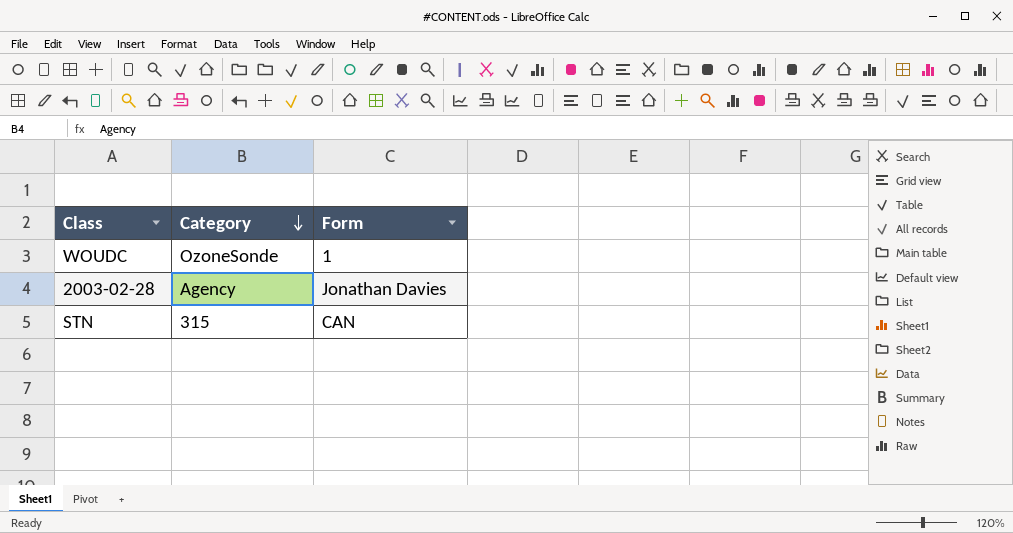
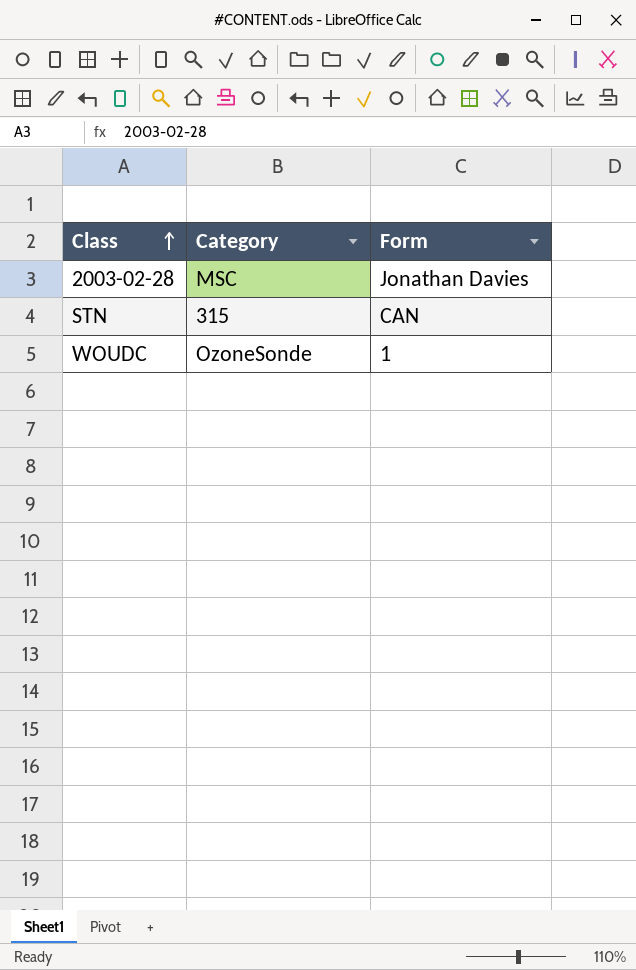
row order: Category descending -> Class ascending
2003-02-28 | Category: Agency -> MSC

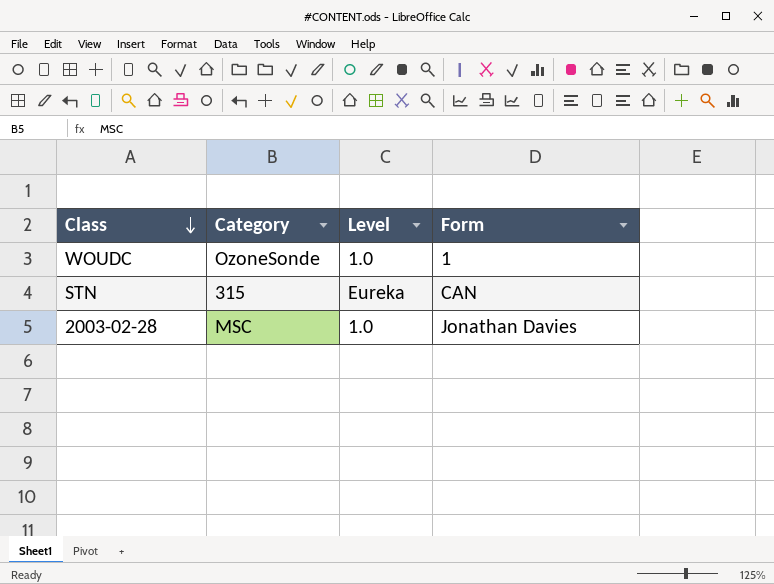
row order: Class ascending -> Class descending
column Level | position: none -> 3

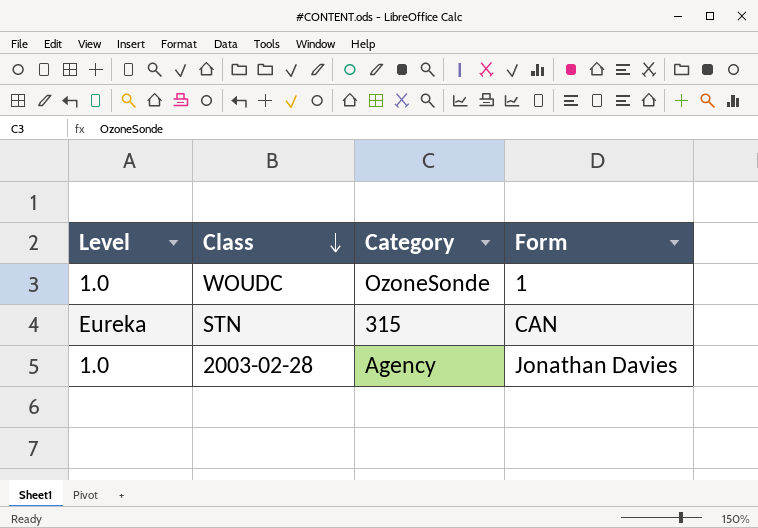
column Level | position: 3 -> 1
2003-02-28 | Category: MSC -> Agency

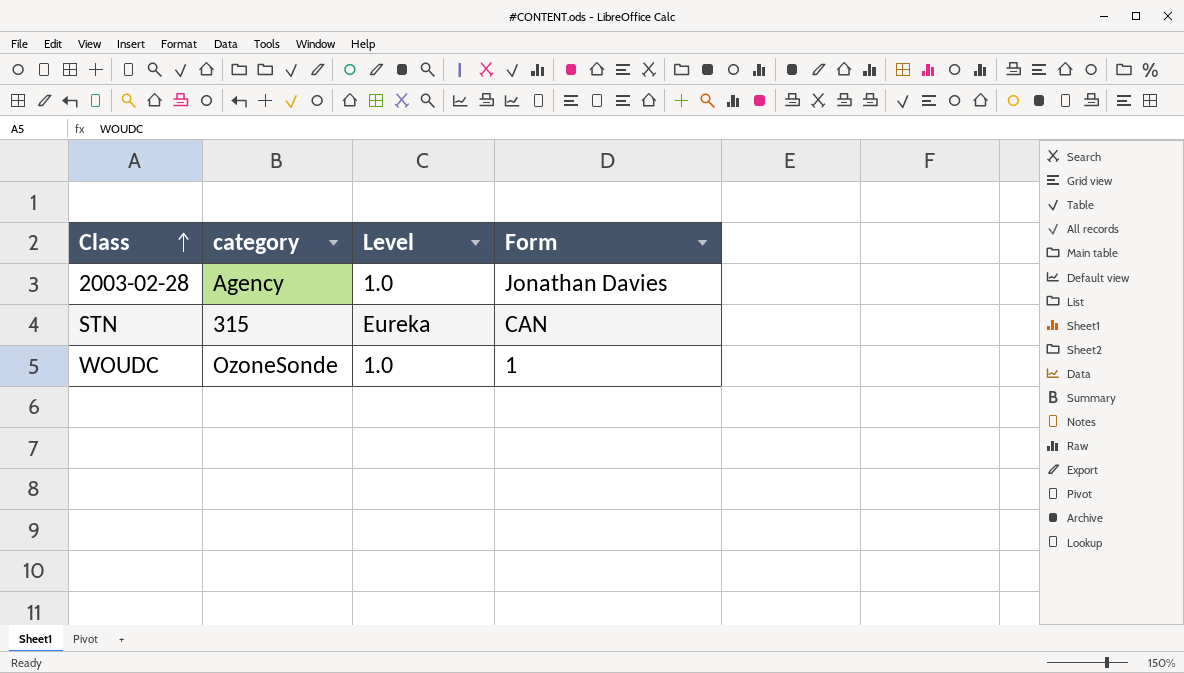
row order: Class descending -> Class ascending
column name: Category -> category
column Level | position: 1 -> 3

